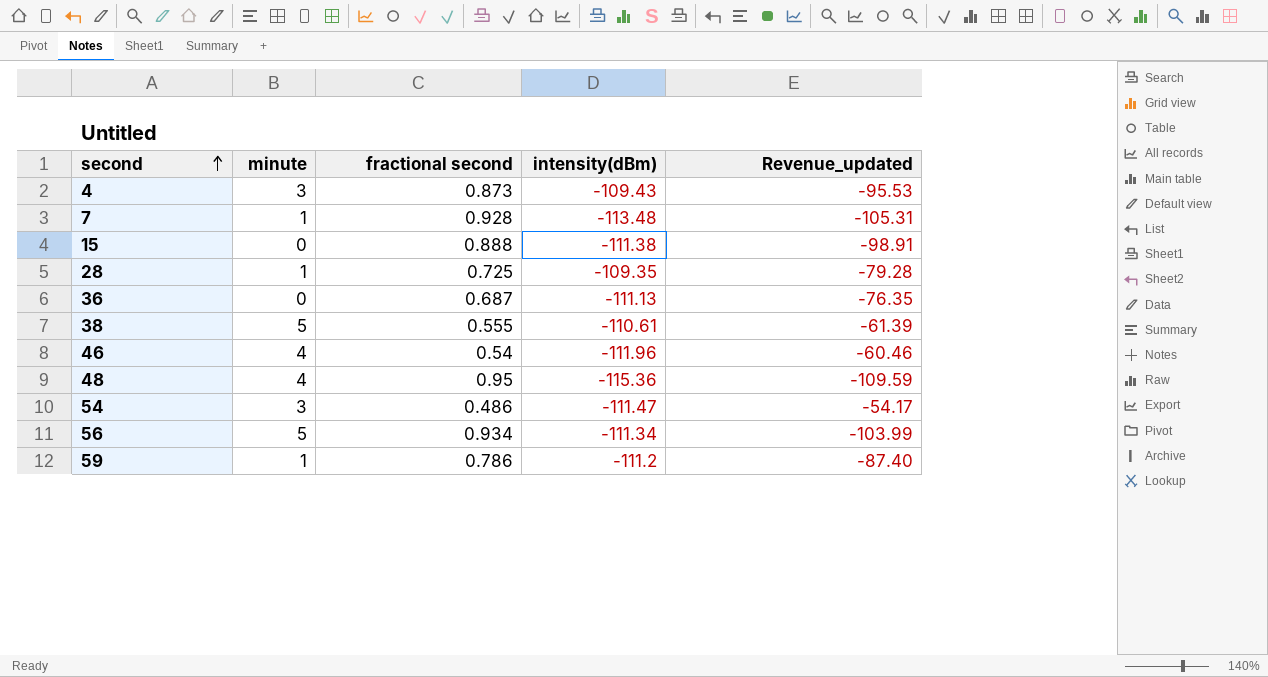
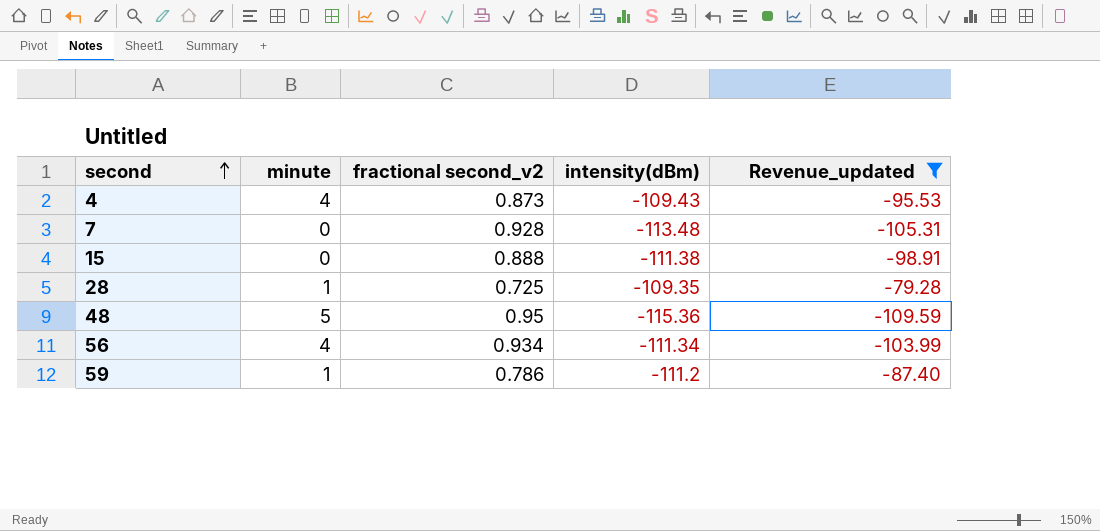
filter: none -> Revenue_updated <= -79.28
column name: fractional second -> fractional second_v2
4 | minute: 3 -> 4
7 | minute: 1 -> 0
48 | minute: 4 -> 5
56 | minute: 5 -> 4

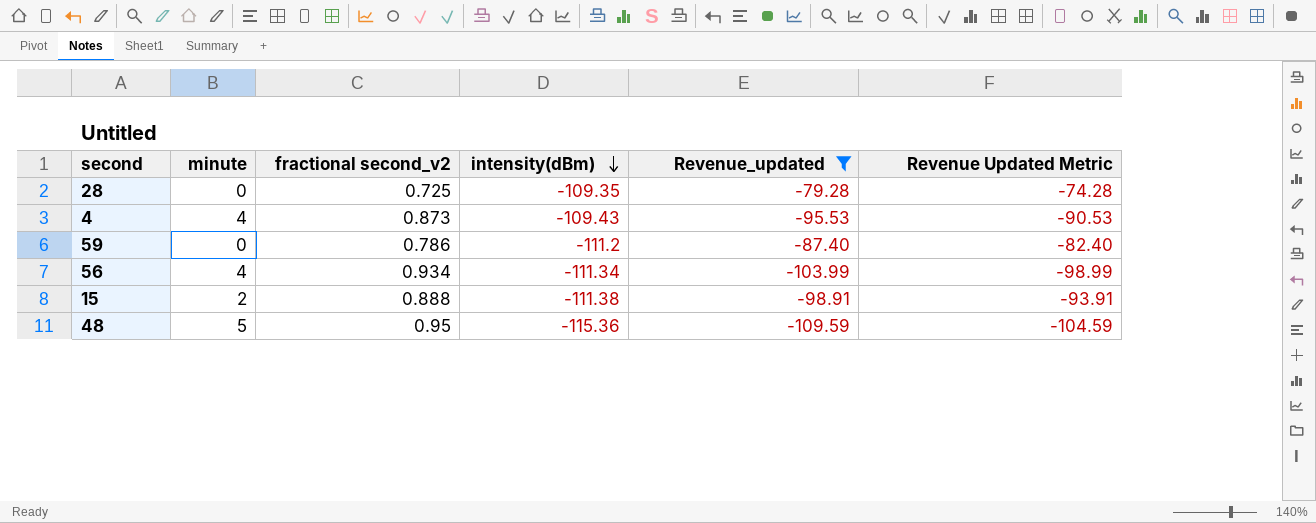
row order: second ascending -> intensity(dBm) descending
column Revenue Updated Metric | formula: none -> [Revenue_updated] + 5
row 7: 0 | 0.928 | -113.48 | -105.31 -> none
28 | minute: 1 -> 0
59 | minute: 1 -> 0
15 | minute: 0 -> 2

